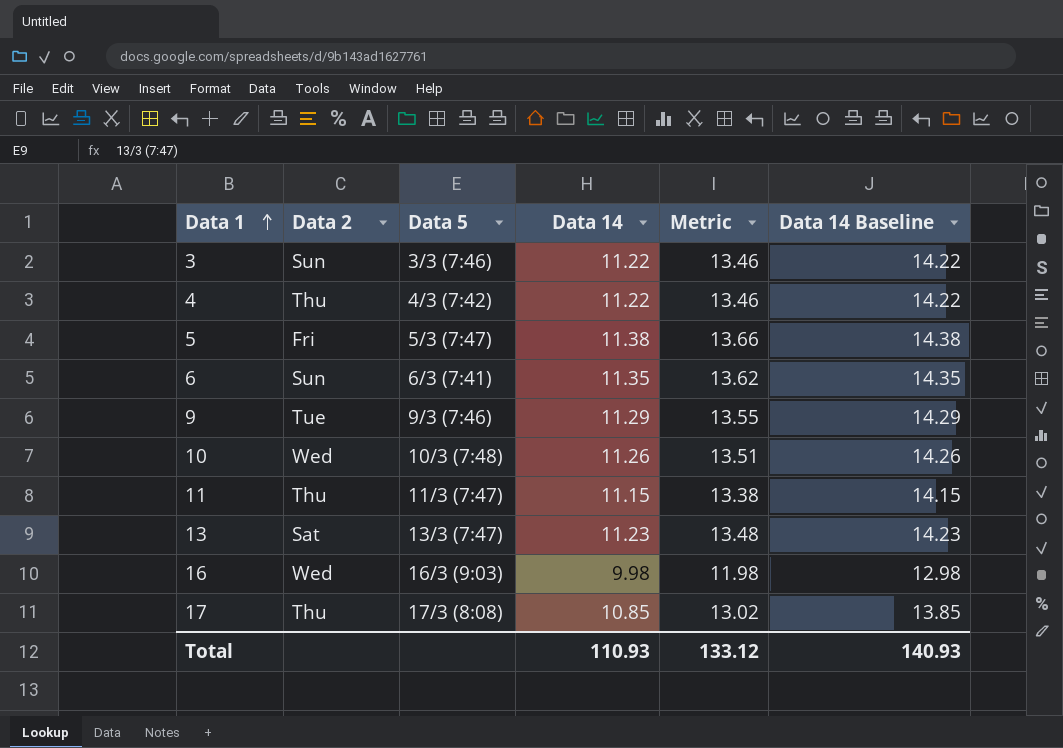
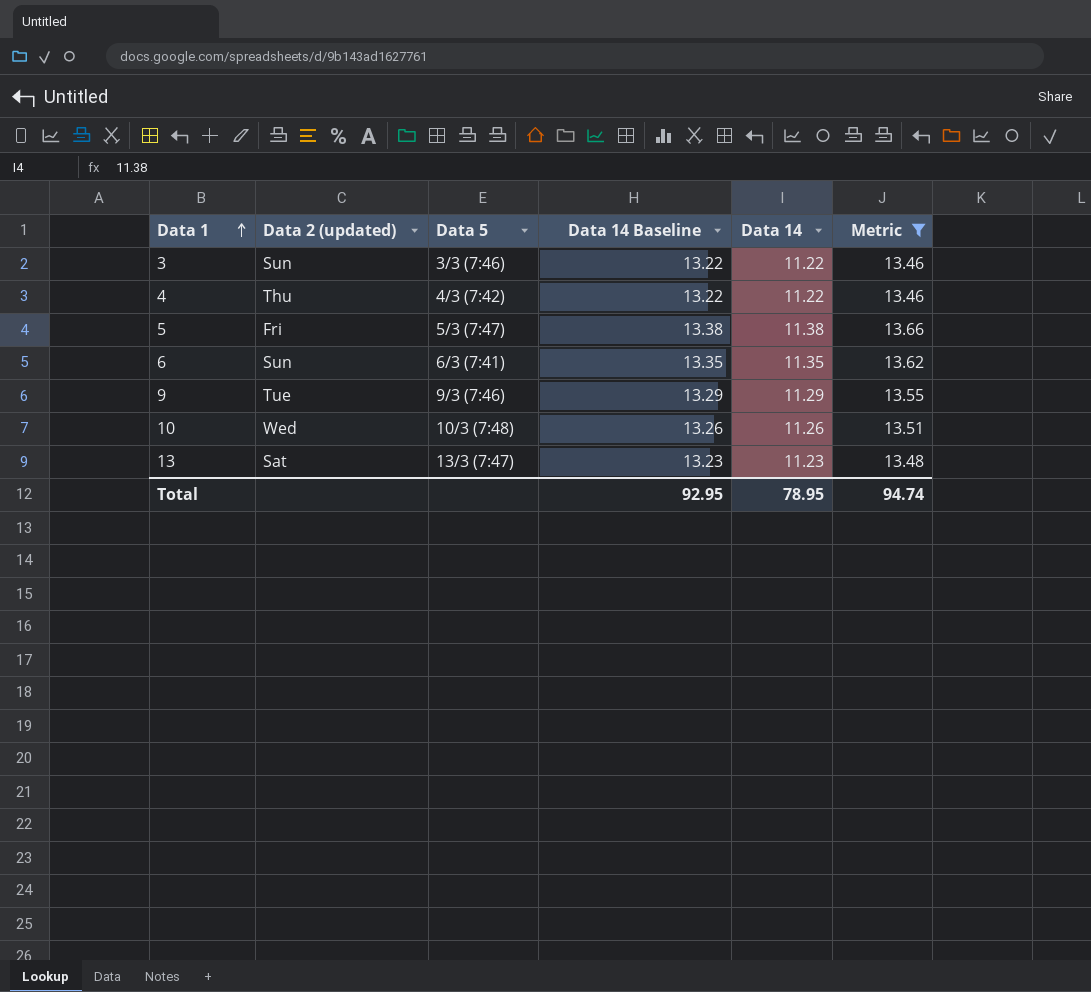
filter: none -> Metric >= 13.46
column name: Data 2 -> Data 2 (updated)
column Data 14 Baseline | formula: [Data 14] + 3 -> [Data 14] + 2
column Data 14 Baseline | position: 6 -> 4
Total | Data 14 Baseline: 140.93 -> 92.95
Total | Data 14: 110.93 -> 78.95
Total | Metric: 133.12 -> 94.74

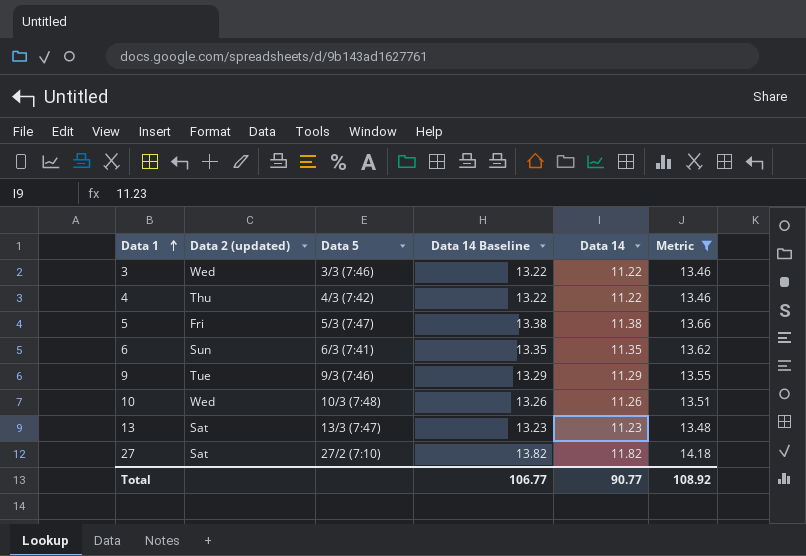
3 | Data 2 (updated): Sun -> Wed
row 27: none -> Sat | 27/2 (7:10) | 13.82 | 11.82 | 14.18
Total | Data 14 Baseline: 92.95 -> 106.77
Total | Data 14: 78.95 -> 90.77
Total | Metric: 94.74 -> 108.92

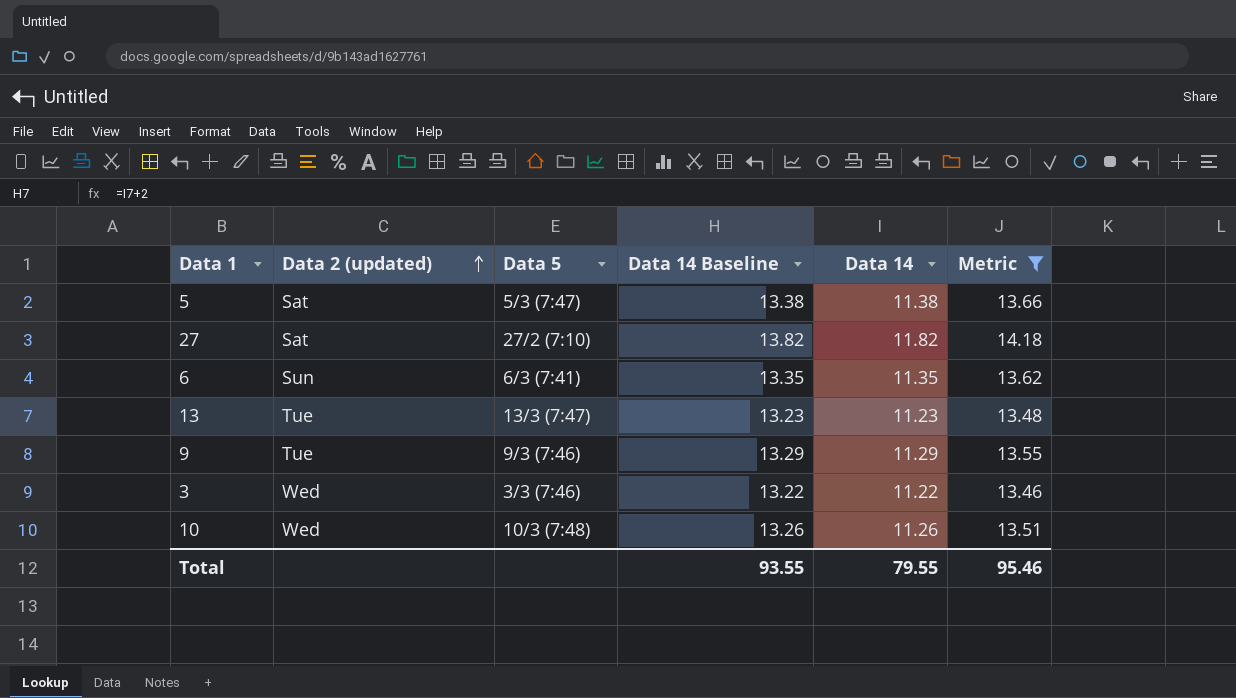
row order: Data 1 ascending -> Data 2 (updated) ascending
row 4: Thu | 4/3 (7:42) | 13.22 | 11.22 | 13.46 -> none
5 | Data 2 (updated): Fri -> Sat
13 | Data 2 (updated): Sat -> Tue
Total | Data 14 Baseline: 106.77 -> 93.55
Total | Data 14: 90.77 -> 79.55
Total | Metric: 108.92 -> 95.46

